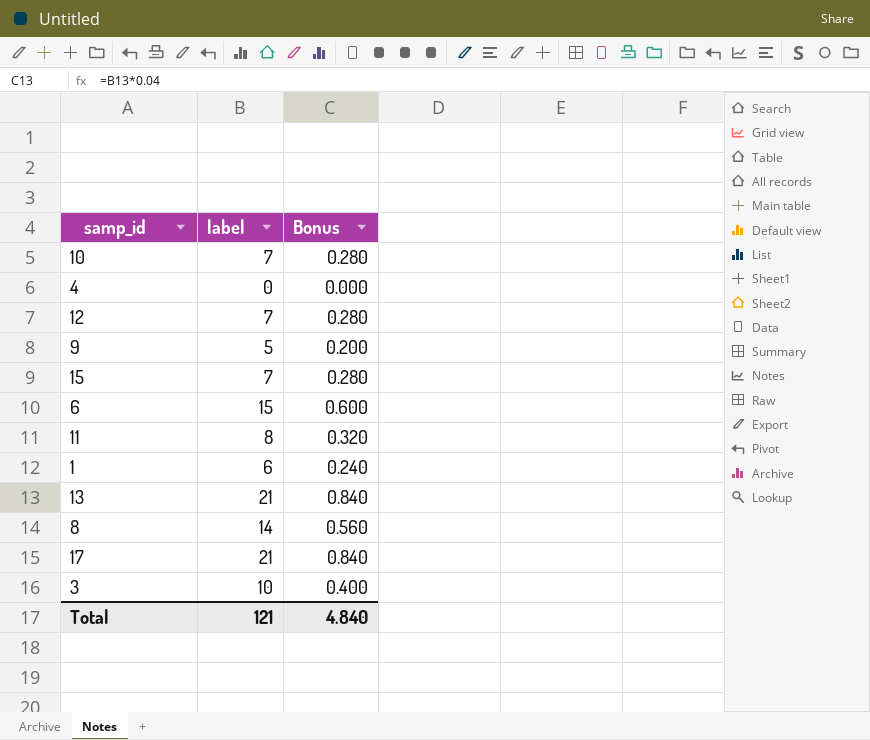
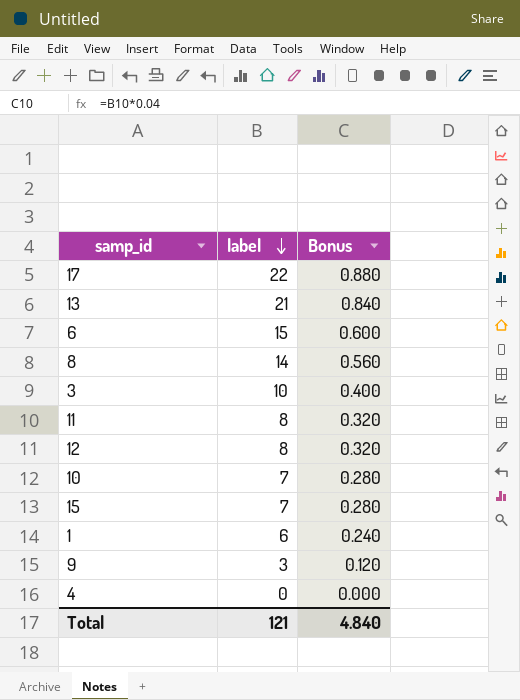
row order: none -> label descending
17 | label: 21 -> 22
17 | Bonus: 0.840 -> 0.880
12 | label: 7 -> 8
12 | Bonus: 0.280 -> 0.320
9 | label: 5 -> 3
9 | Bonus: 0.200 -> 0.120

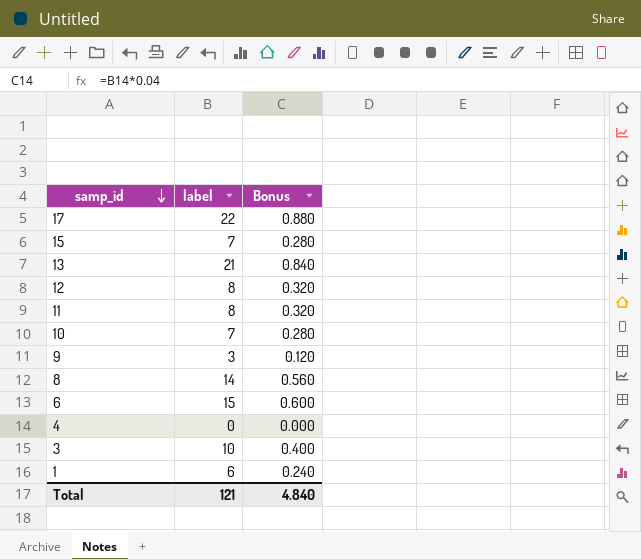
row order: label descending -> samp_id descending

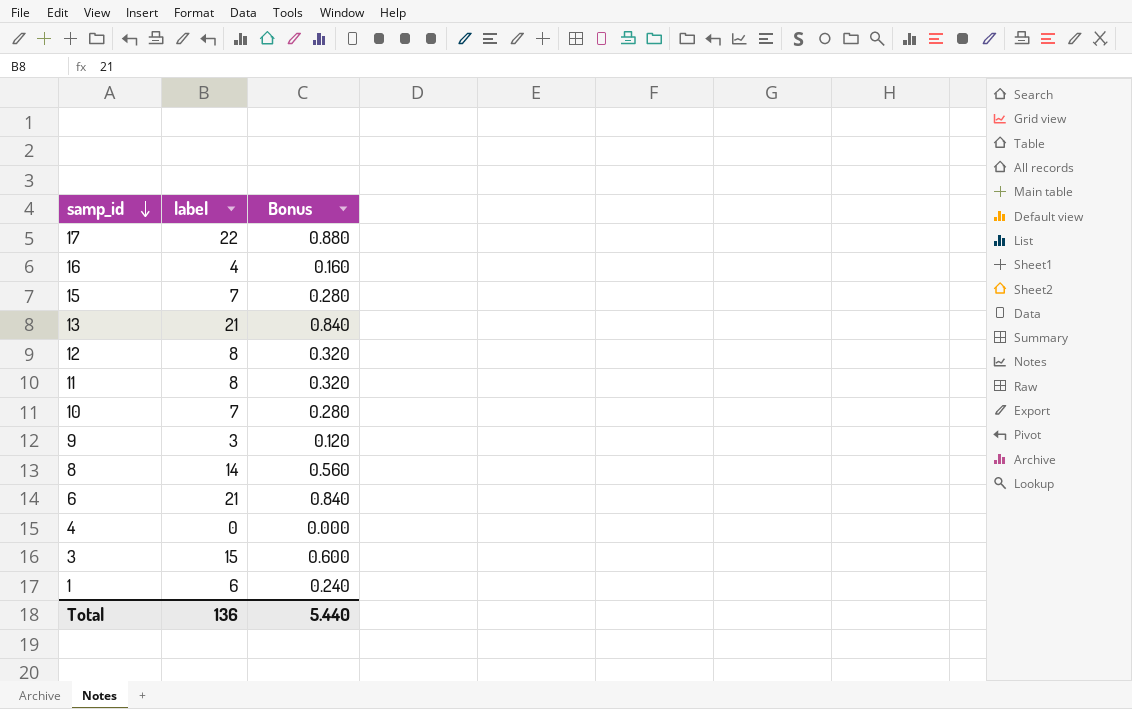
row 16: none -> 4 | 0.160
6 | label: 15 -> 21
6 | Bonus: 0.600 -> 0.840
3 | label: 10 -> 15
3 | Bonus: 0.400 -> 0.600
Total | label: 121 -> 136
Total | Bonus: 4.840 -> 5.440

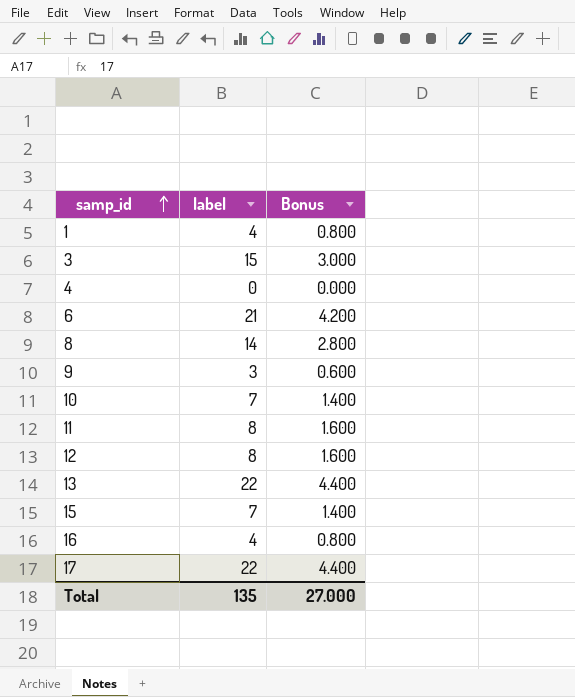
row order: samp_id descending -> samp_id ascending
column Bonus | formula: [label] * 0.04 -> [label] * 0.2
1 | label: 6 -> 4
13 | label: 21 -> 22
Total | label: 136 -> 135
Total | Bonus: 5.440 -> 27.000

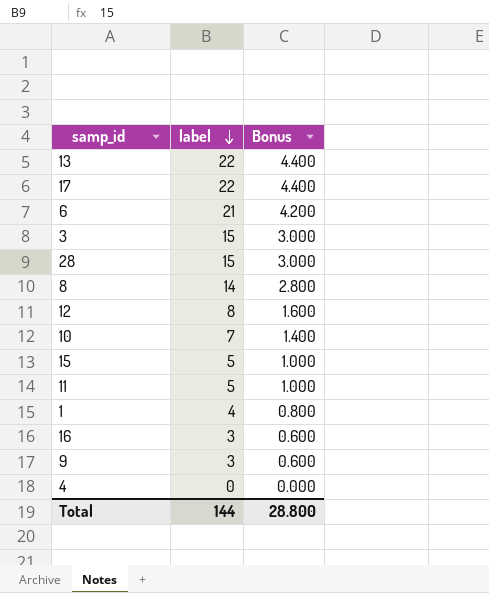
row order: samp_id ascending -> label descending
row 28: none -> 15 | 3.000
15 | label: 7 -> 5
15 | Bonus: 1.400 -> 1.000
11 | label: 8 -> 5
11 | Bonus: 1.600 -> 1.000
16 | label: 4 -> 3
16 | Bonus: 0.800 -> 0.600
Total | label: 135 -> 144
Total | Bonus: 27.000 -> 28.800

